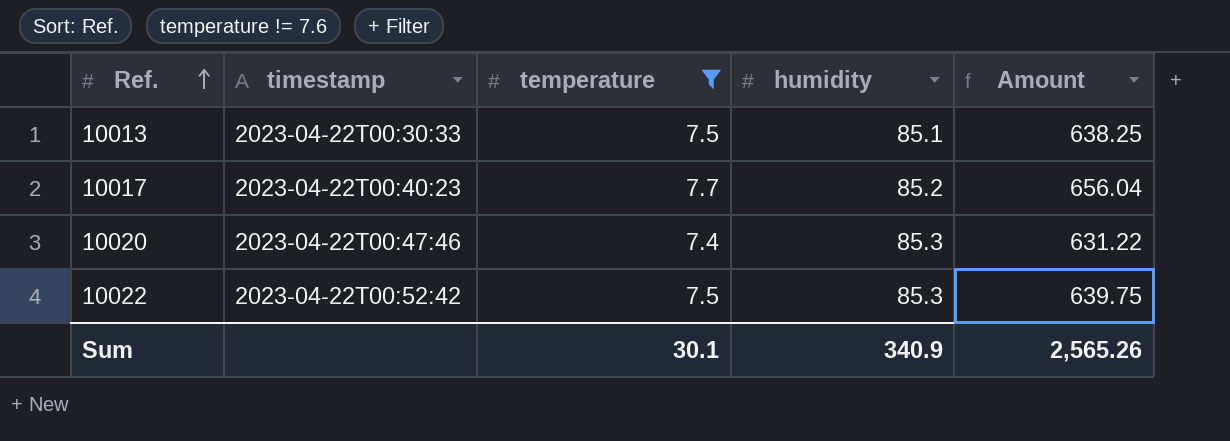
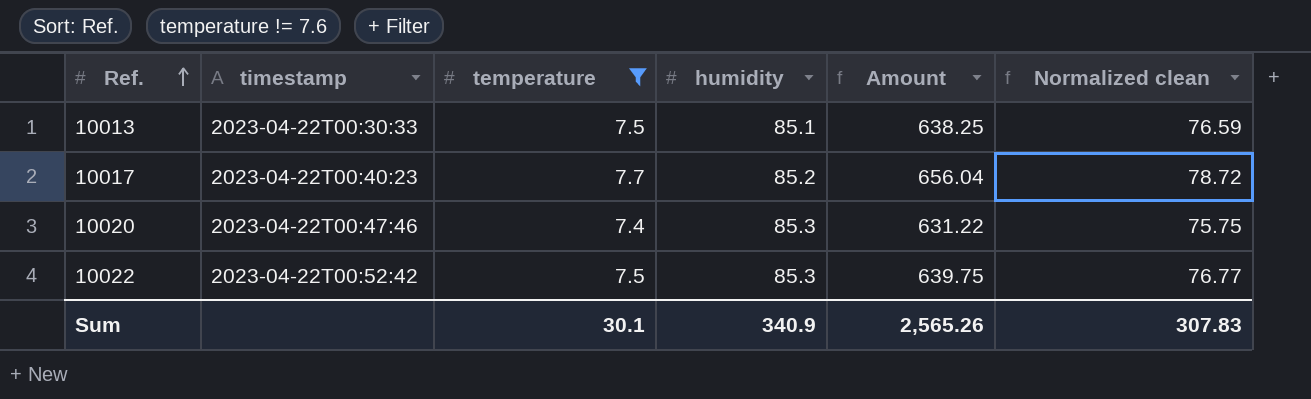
column Normalized clean | formula: none -> [Amount] * 0.12

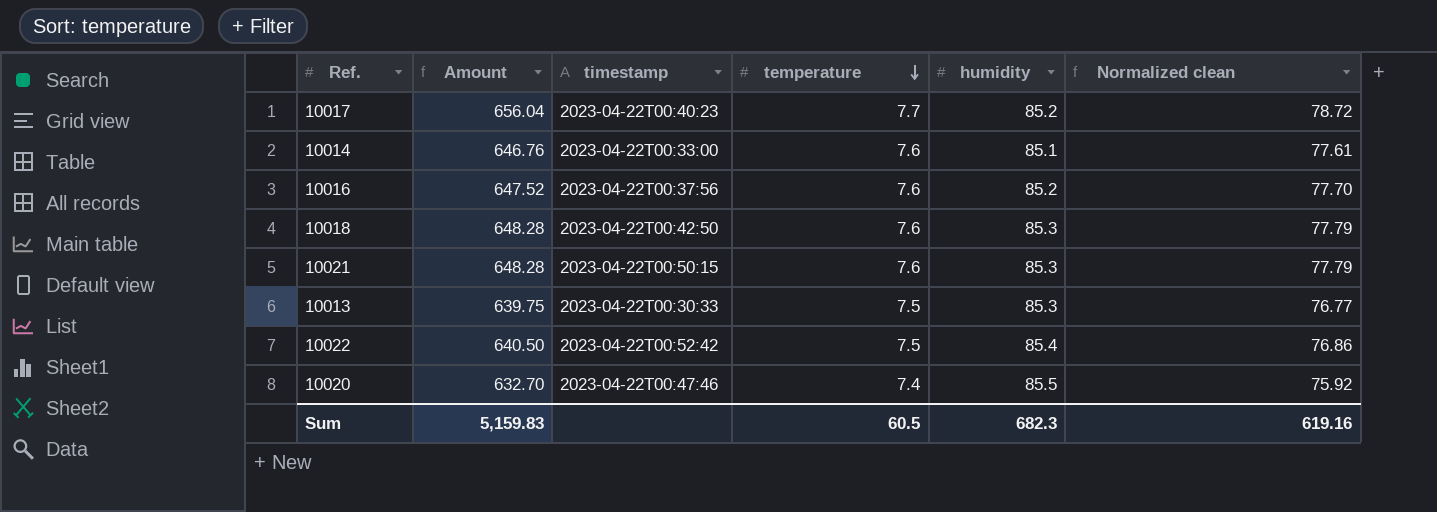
filter: temperature != 7.6 -> none
row order: Ref. ascending -> temperature descending
column Amount | position: 5 -> 2
10013 | Amount: 638.25 -> 639.75
10013 | humidity: 85.1 -> 85.3
10013 | Normalized clean: 76.59 -> 76.77
10022 | Amount: 639.75 -> 640.50
10022 | humidity: 85.3 -> 85.4
10022 | Normalized clean: 76.77 -> 76.86
10020 | Amount: 631.22 -> 632.70
10020 | humidity: 85.3 -> 85.5
10020 | Normalized clean: 75.75 -> 75.92
Sum | Amount: 2,565.26 -> 5,159.83
Sum | temperature: 30.1 -> 60.5
Sum | humidity: 340.9 -> 682.3
Sum | Normalized clean: 307.83 -> 619.16

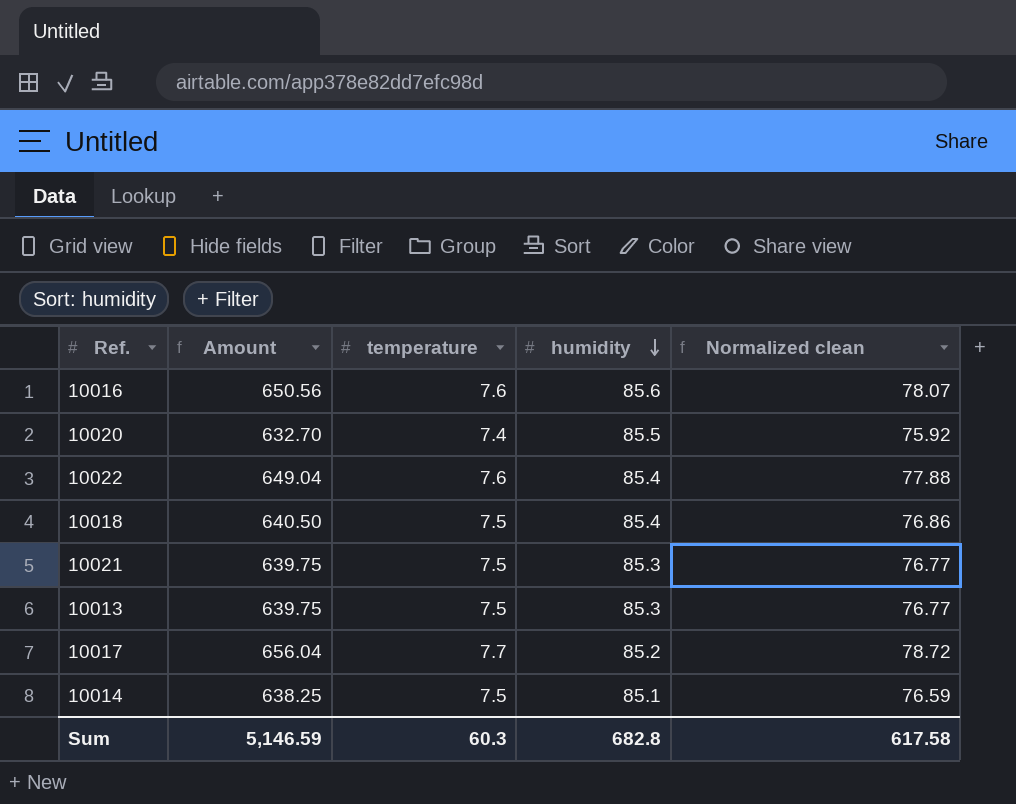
row order: temperature descending -> humidity descending
column timestamp | position: 3 -> none
10016 | Amount: 647.52 -> 650.56
10016 | humidity: 85.2 -> 85.6
10016 | Normalized clean: 77.70 -> 78.07
10022 | Amount: 640.50 -> 649.04
10022 | temperature: 7.5 -> 7.6
10022 | Normalized clean: 76.86 -> 77.88
10018 | Amount: 648.28 -> 640.50
10018 | temperature: 7.6 -> 7.5
10018 | humidity: 85.3 -> 85.4
10018 | Normalized clean: 77.79 -> 76.86
10021 | Amount: 648.28 -> 639.75
10021 | temperature: 7.6 -> 7.5
10021 | Normalized clean: 77.79 -> 76.77
10014 | Amount: 646.76 -> 638.25
10014 | temperature: 7.6 -> 7.5
10014 | Normalized clean: 77.61 -> 76.59
Sum | Amount: 5,159.83 -> 5,146.59
Sum | temperature: 60.5 -> 60.3
Sum | humidity: 682.3 -> 682.8
Sum | Normalized clean: 619.16 -> 617.58

